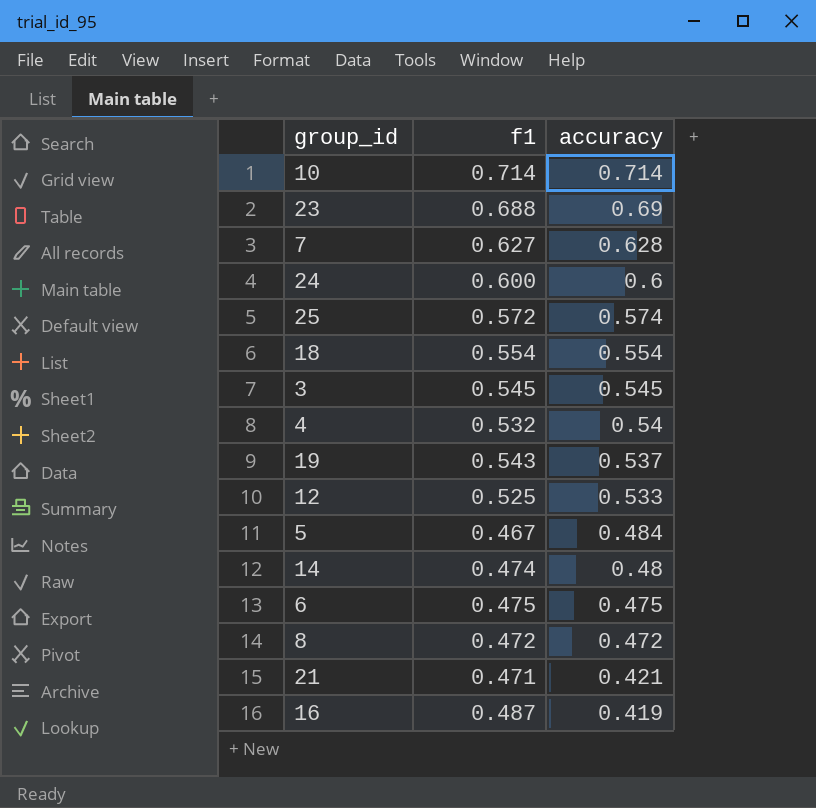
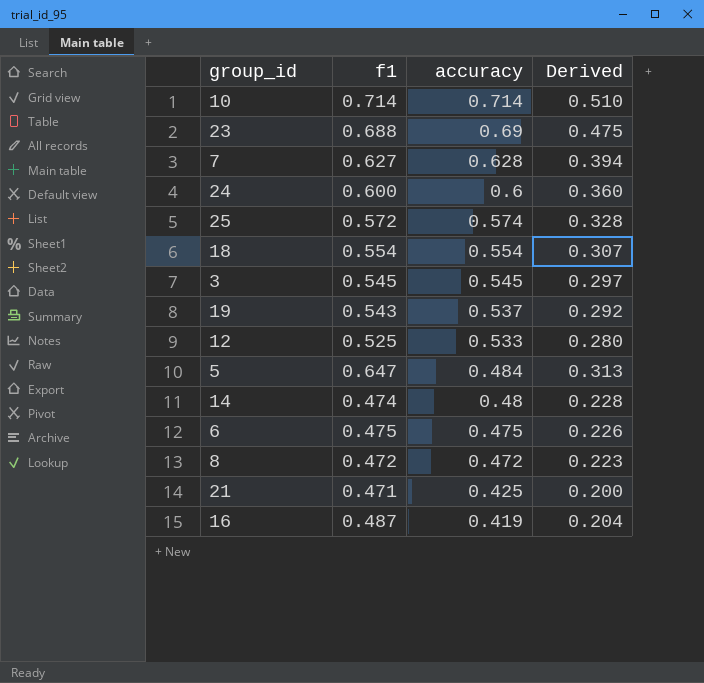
column Derived | formula: none -> [f1] * [accuracy]
row 4: 0.532 | 0.54 -> none
5 | f1: 0.467 -> 0.647
21 | accuracy: 0.421 -> 0.425

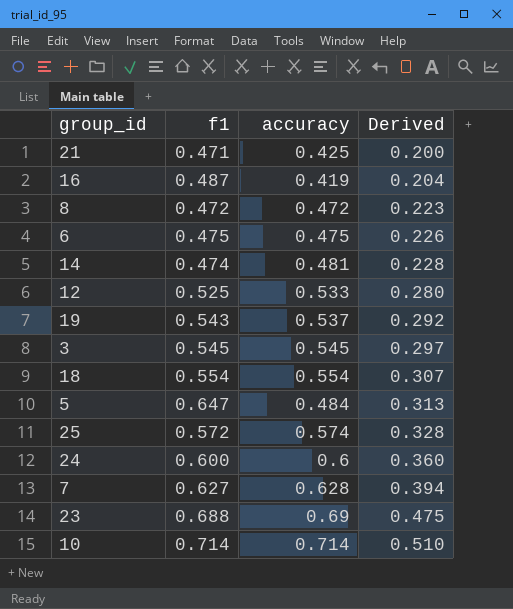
row order: accuracy descending -> Derived ascending
14 | accuracy: 0.48 -> 0.481

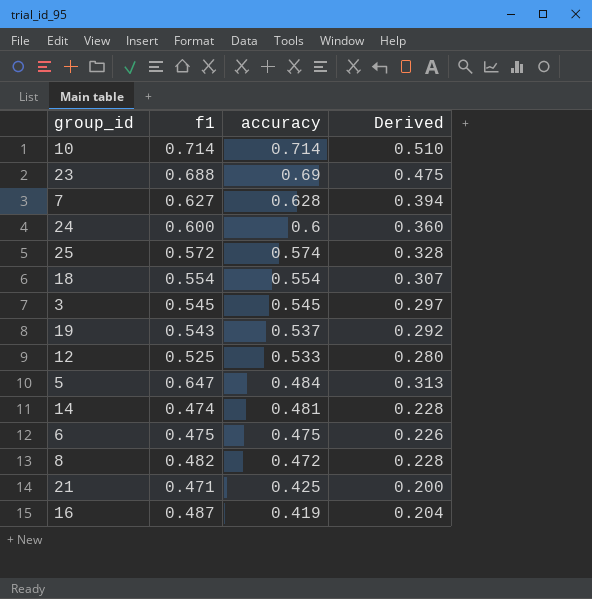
row order: Derived ascending -> accuracy descending
8 | f1: 0.472 -> 0.482
8 | Derived: 0.223 -> 0.228

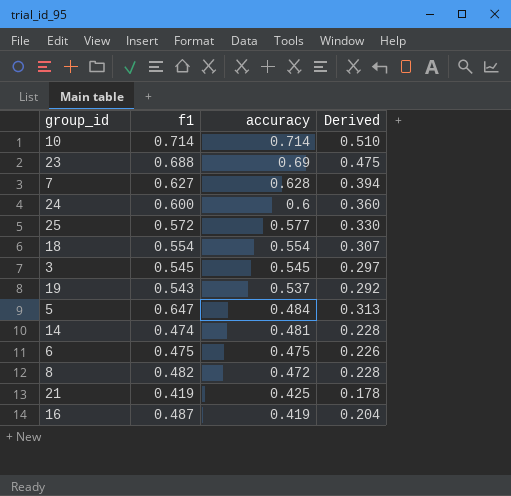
row 12: 0.525 | 0.533 | 0.280 -> none
25 | accuracy: 0.574 -> 0.577
25 | Derived: 0.328 -> 0.330
21 | f1: 0.471 -> 0.419
21 | Derived: 0.200 -> 0.178

